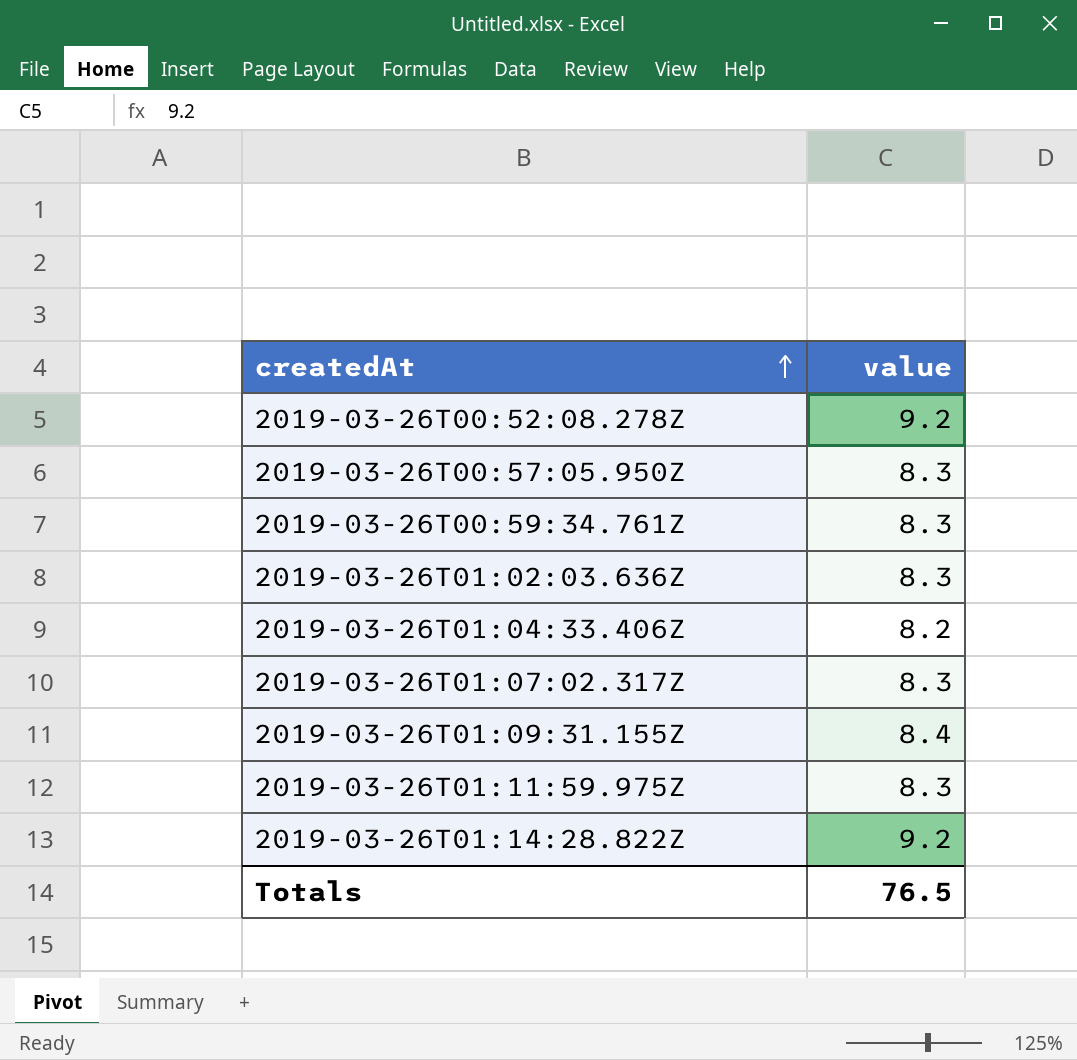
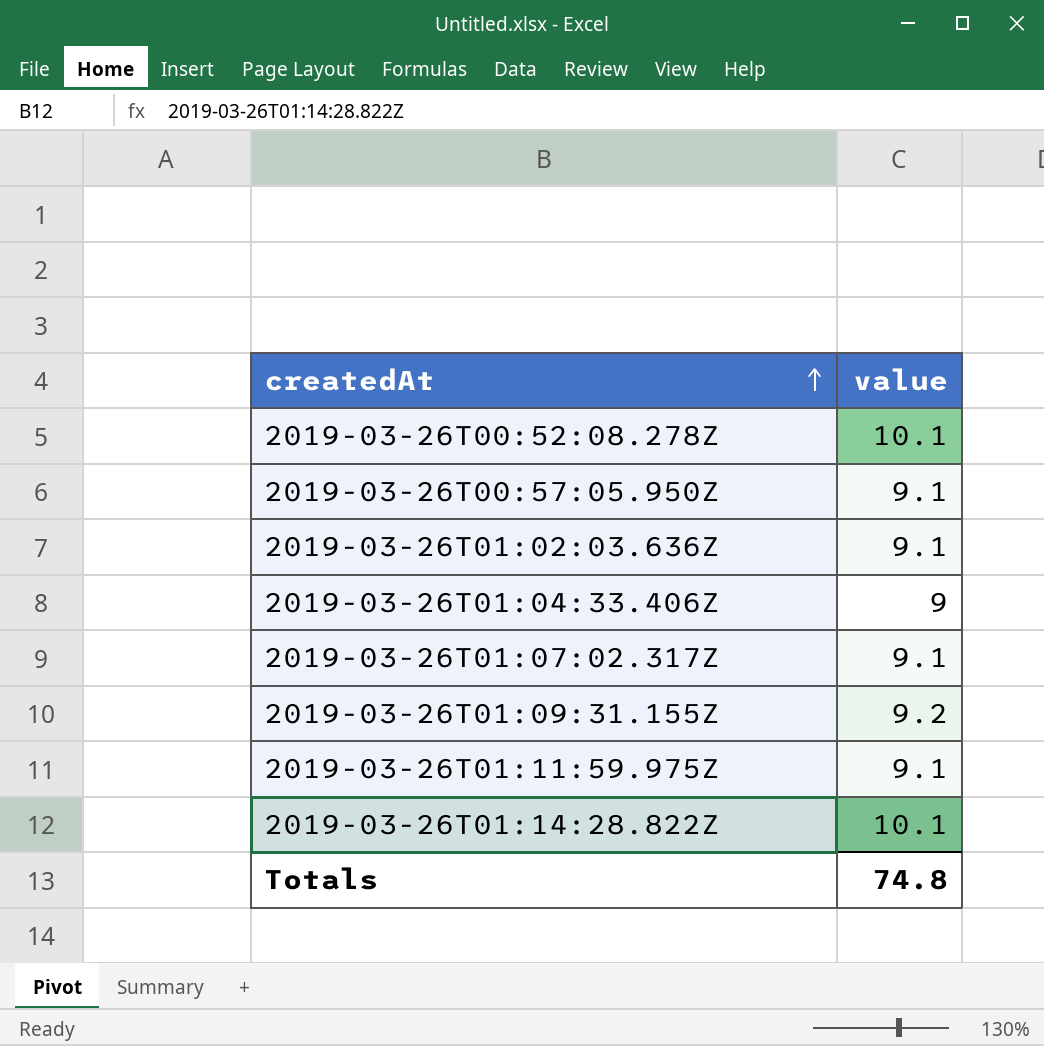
row 2019-03-26T00:59:34.761Z: 8.3 -> none
2019-03-26T00:52:08.278Z | value: 9.2 -> 10.1
2019-03-26T00:57:05.950Z | value: 8.3 -> 9.1
2019-03-26T01:02:03.636Z | value: 8.3 -> 9.1
2019-03-26T01:04:33.406Z | value: 8.2 -> 9
2019-03-26T01:07:02.317Z | value: 8.3 -> 9.1
2019-03-26T01:09:31.155Z | value: 8.4 -> 9.2
2019-03-26T01:11:59.975Z | value: 8.3 -> 9.1
2019-03-26T01:14:28.822Z | value: 9.2 -> 10.1
Totals | value: 76.5 -> 74.8

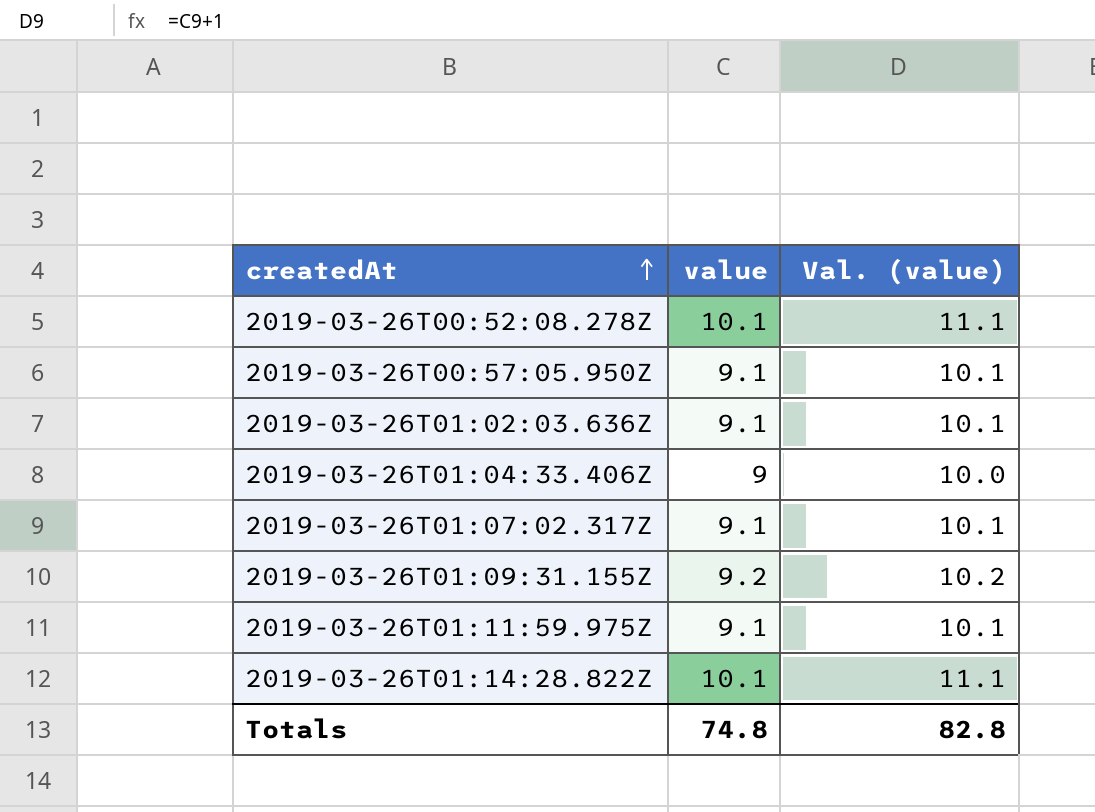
column Val. (value) | formula: none -> [value] + 1

